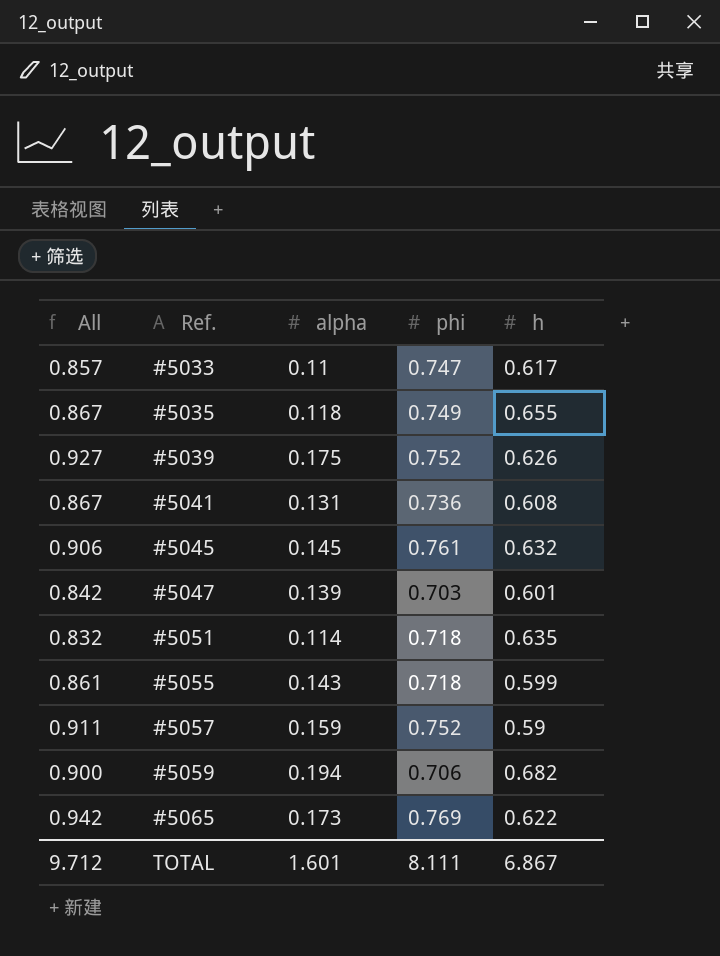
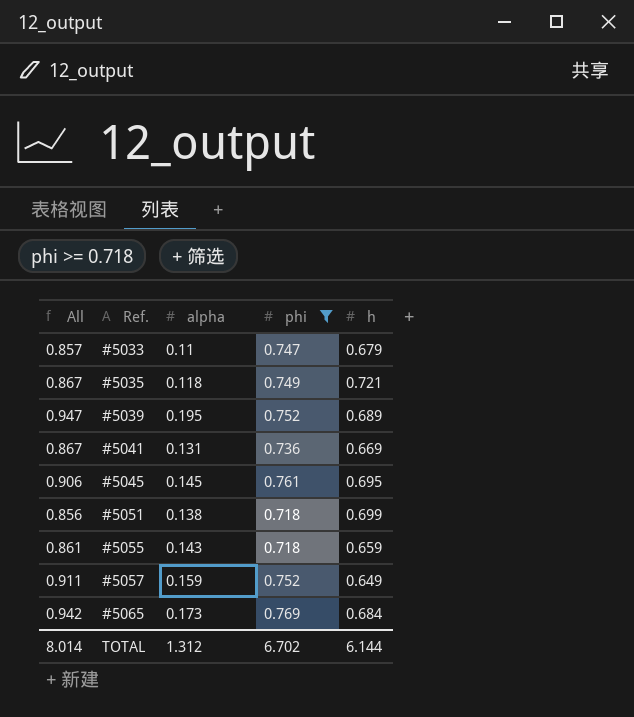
filter: none -> phi >= 0.718
#5033 | h: 0.617 -> 0.679
#5035 | h: 0.655 -> 0.721
#5039 | All: 0.927 -> 0.947
#5039 | alpha: 0.175 -> 0.195
#5039 | h: 0.626 -> 0.689
#5041 | h: 0.608 -> 0.669
#5045 | h: 0.632 -> 0.695
#5051 | All: 0.832 -> 0.856
#5051 | alpha: 0.114 -> 0.138
#5051 | h: 0.635 -> 0.699
#5055 | h: 0.599 -> 0.659
#5057 | h: 0.59 -> 0.649
#5065 | h: 0.622 -> 0.684
TOTAL | All: 9.712 -> 8.014
TOTAL | alpha: 1.601 -> 1.312
TOTAL | phi: 8.111 -> 6.702
TOTAL | h: 6.867 -> 6.144

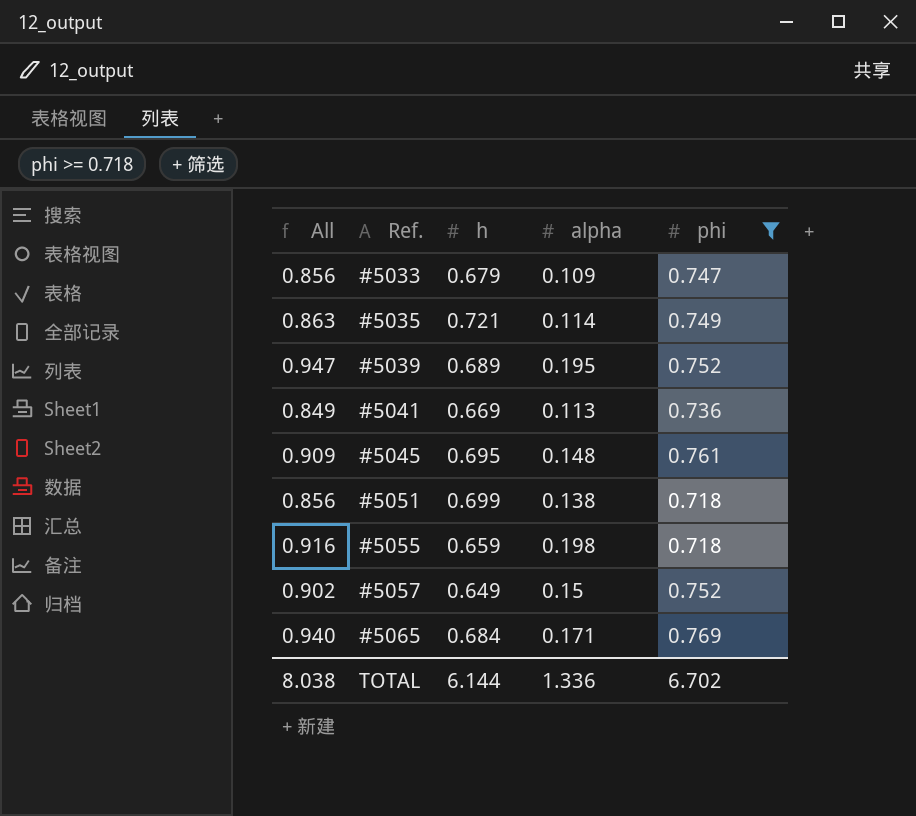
column h | position: 5 -> 3
#5033 | All: 0.857 -> 0.856
#5033 | alpha: 0.11 -> 0.109
#5035 | All: 0.867 -> 0.863
#5035 | alpha: 0.118 -> 0.114
#5041 | All: 0.867 -> 0.849
#5041 | alpha: 0.131 -> 0.113
#5045 | All: 0.906 -> 0.909
#5045 | alpha: 0.145 -> 0.148
#5055 | All: 0.861 -> 0.916
#5055 | alpha: 0.143 -> 0.198
#5057 | All: 0.911 -> 0.902
#5057 | alpha: 0.159 -> 0.15
#5065 | All: 0.942 -> 0.940
#5065 | alpha: 0.173 -> 0.171
TOTAL | All: 8.014 -> 8.038
TOTAL | alpha: 1.312 -> 1.336

